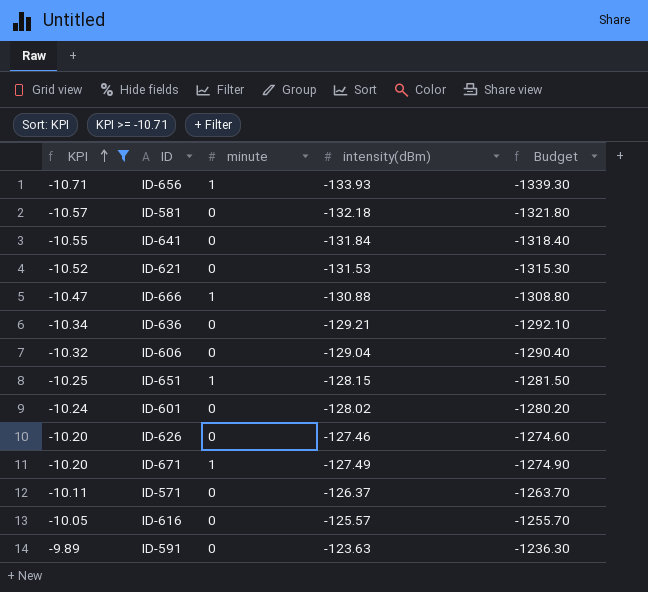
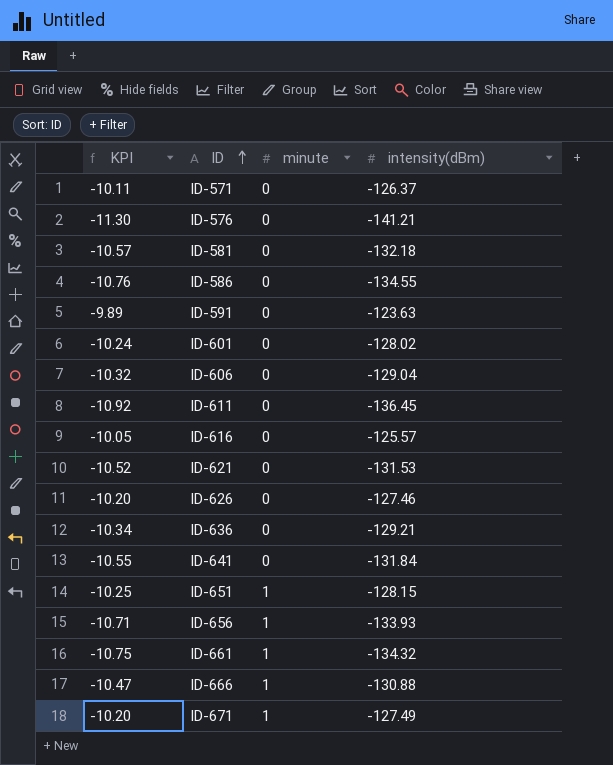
filter: KPI >= -10.71 -> none
row order: KPI ascending -> ID ascending
column Budget | formula: [intensity(dBm)] * 10 -> none

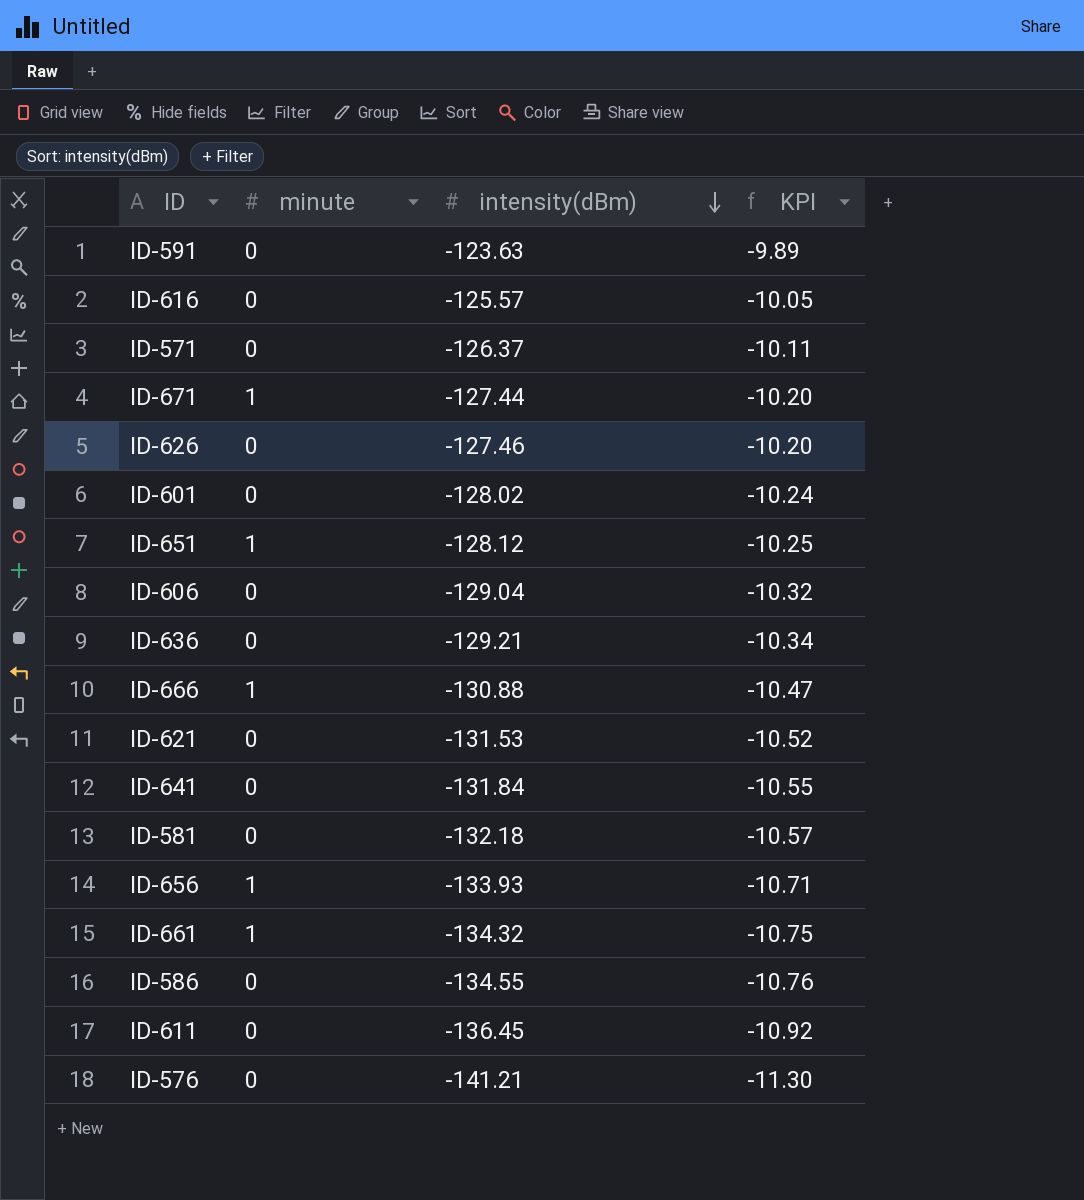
row order: ID ascending -> intensity(dBm) descending
column KPI | position: 1 -> 4
ID-671 | intensity(dBm): -127.49 -> -127.44
ID-651 | intensity(dBm): -128.15 -> -128.12

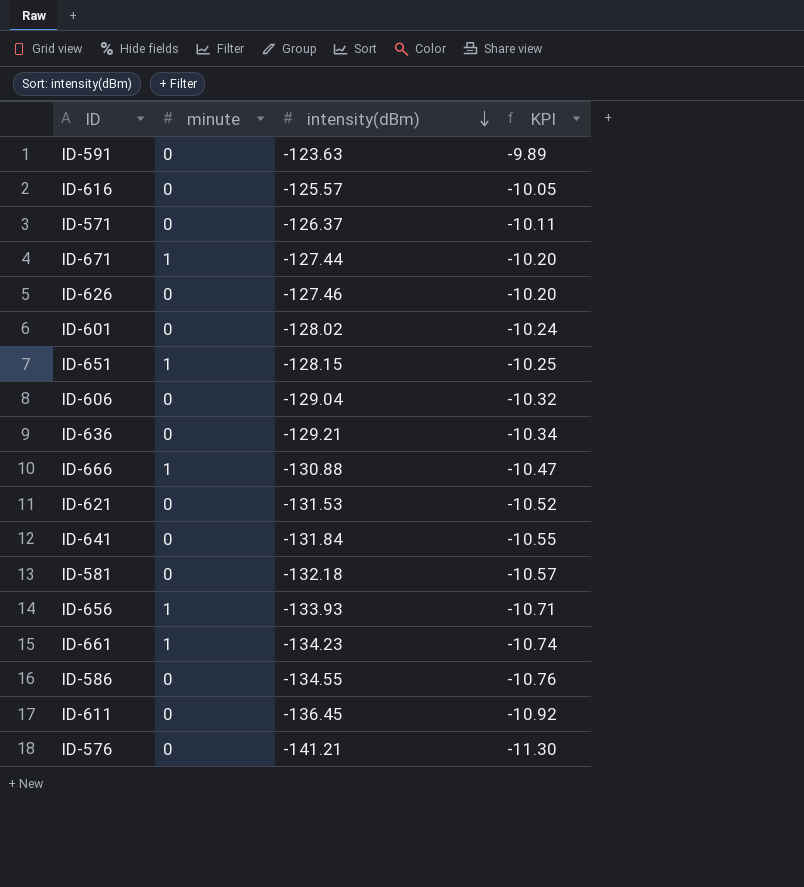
ID-651 | intensity(dBm): -128.12 -> -128.15
ID-661 | intensity(dBm): -134.32 -> -134.23
ID-661 | KPI: -10.75 -> -10.74

